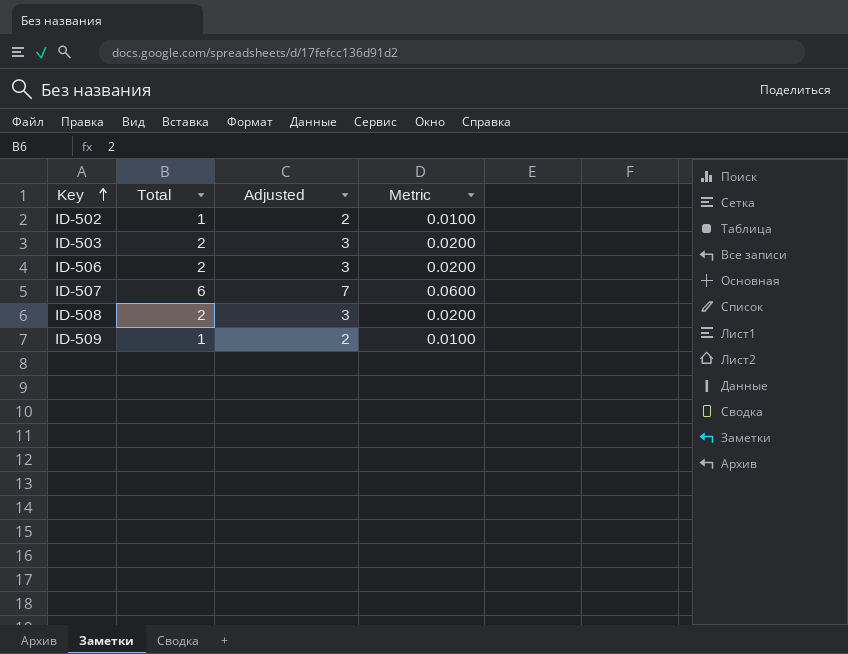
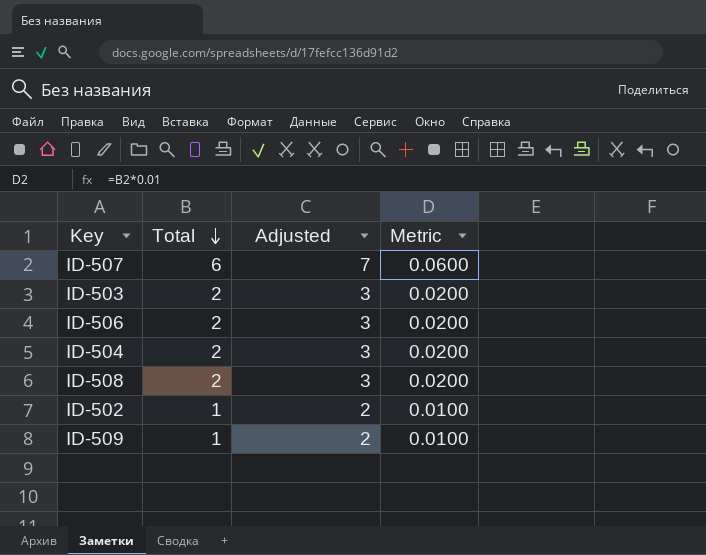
row order: Key ascending -> Total descending
row ID-504: none -> 2 | 3 | 0.0200

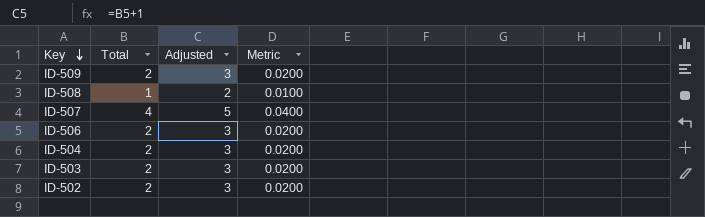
row order: Total descending -> Key descending
ID-509 | Total: 1 -> 2
ID-509 | Adjusted: 2 -> 3
ID-509 | Metric: 0.0100 -> 0.0200
ID-508 | Total: 2 -> 1
ID-508 | Adjusted: 3 -> 2
ID-508 | Metric: 0.0200 -> 0.0100
ID-507 | Total: 6 -> 4
ID-507 | Adjusted: 7 -> 5
ID-507 | Metric: 0.0600 -> 0.0400
ID-502 | Total: 1 -> 2
ID-502 | Adjusted: 2 -> 3
ID-502 | Metric: 0.0100 -> 0.0200

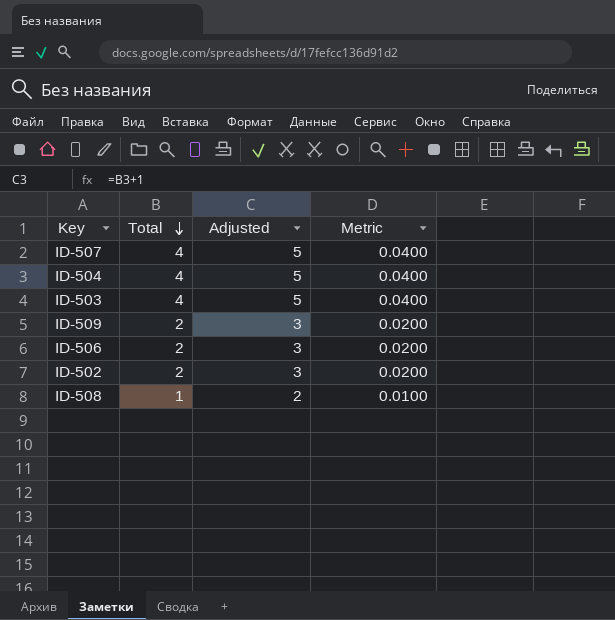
row order: Key descending -> Total descending
ID-504 | Total: 2 -> 4
ID-504 | Adjusted: 3 -> 5
ID-504 | Metric: 0.0200 -> 0.0400
ID-503 | Total: 2 -> 4
ID-503 | Adjusted: 3 -> 5
ID-503 | Metric: 0.0200 -> 0.0400

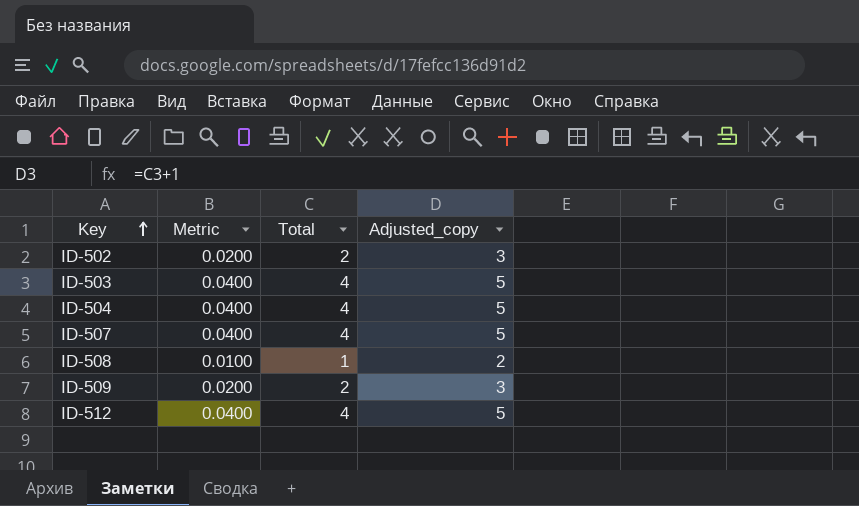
row order: Total descending -> Key ascending
column Metric | position: 4 -> 2
column name: Adjusted -> Adjusted_copy
row ID-506: 2 | 3 | 0.0200 -> none
row ID-512: none -> 0.0400 | 4 | 5

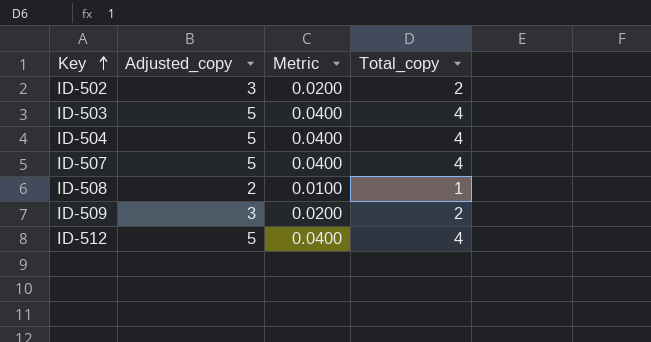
column Adjusted_copy | position: 4 -> 2
column name: Total -> Total_copy

